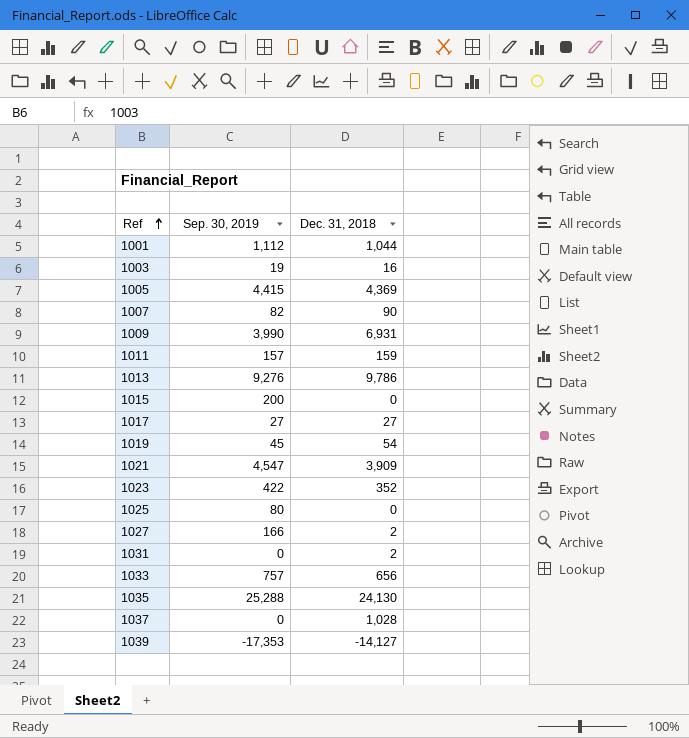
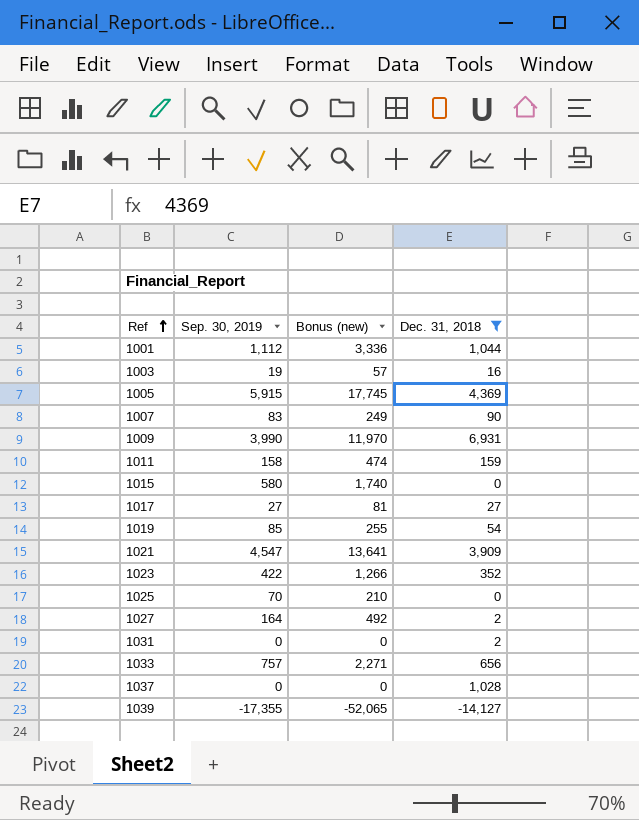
filter: none -> Dec. 31, 2018 <= 6,931
column Bonus (new) | formula: none -> [Sep. 30, 2019] * 3
1005 | Sep. 30, 2019: 4,415 -> 5,915
1007 | Sep. 30, 2019: 82 -> 83
1011 | Sep. 30, 2019: 157 -> 158
1015 | Sep. 30, 2019: 200 -> 580
1019 | Sep. 30, 2019: 45 -> 85
1025 | Sep. 30, 2019: 80 -> 70
1027 | Sep. 30, 2019: 166 -> 164
1039 | Sep. 30, 2019: -17,353 -> -17,355

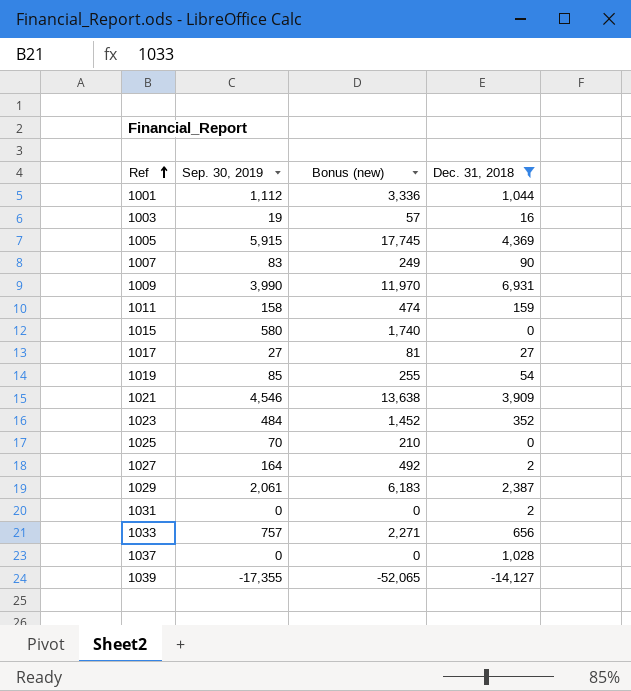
1021 | Sep. 30, 2019: 4,547 -> 4,546
1021 | Bonus (new): 13,641 -> 13,638
1023 | Sep. 30, 2019: 422 -> 484
1023 | Bonus (new): 1,266 -> 1,452
row 1029: none -> 2,061 | 6,183 | 2,387

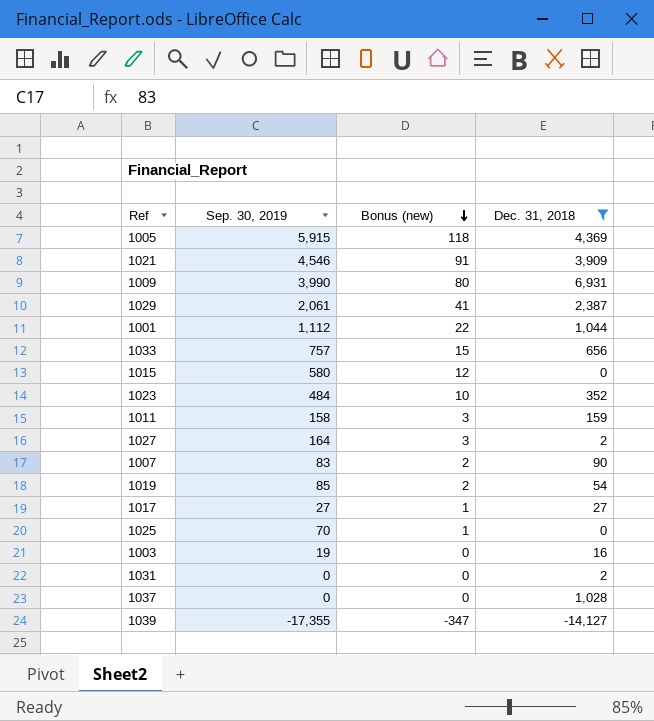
row order: Ref ascending -> Bonus (new) descending
column Bonus (new) | formula: [Sep. 30, 2019] * 3 -> [Sep. 30, 2019] * 0.02

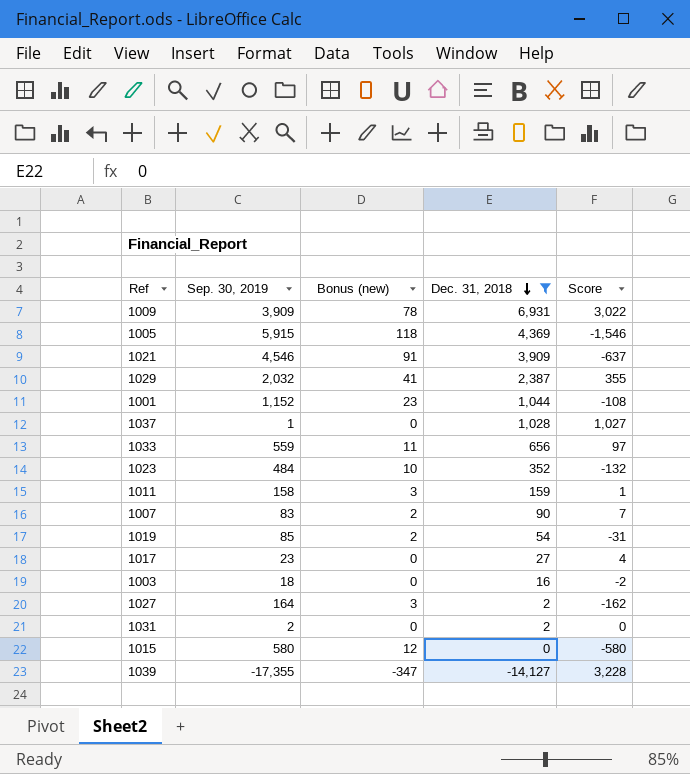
row order: Bonus (new) descending -> Dec. 31, 2018 descending
column Score | formula: none -> [Dec. 31, 2018] - [Sep. 30, 2019]
row 1025: 70 | 1 | 0 -> none
1009 | Sep. 30, 2019: 3,990 -> 3,909
1009 | Bonus (new): 80 -> 78
1029 | Sep. 30, 2019: 2,061 -> 2,032
1001 | Sep. 30, 2019: 1,112 -> 1,152
1001 | Bonus (new): 22 -> 23
1037 | Sep. 30, 2019: 0 -> 1
1033 | Sep. 30, 2019: 757 -> 559
1033 | Bonus (new): 15 -> 11
1017 | Sep. 30, 2019: 27 -> 23
1017 | Bonus (new): 1 -> 0
1003 | Sep. 30, 2019: 19 -> 18
1031 | Sep. 30, 2019: 0 -> 2

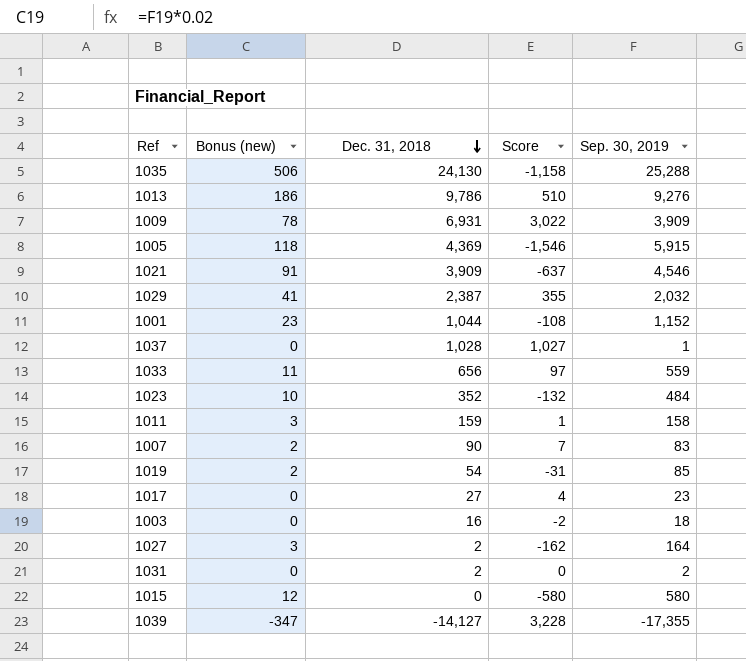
filter: Dec. 31, 2018 <= 6,931 -> none
column Sep. 30, 2019 | position: 2 -> 5

